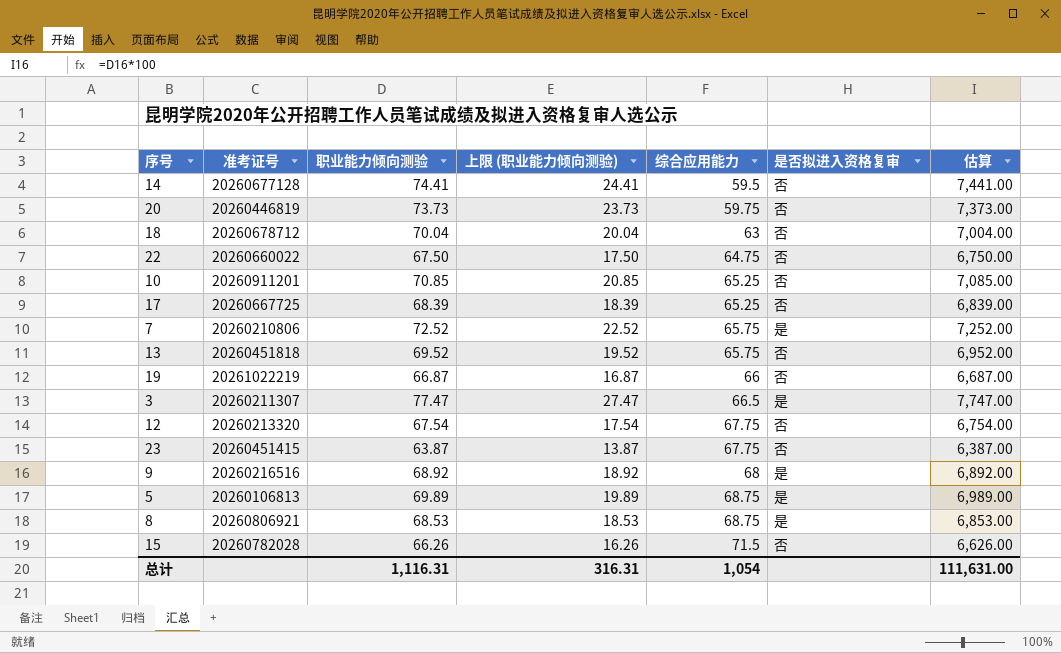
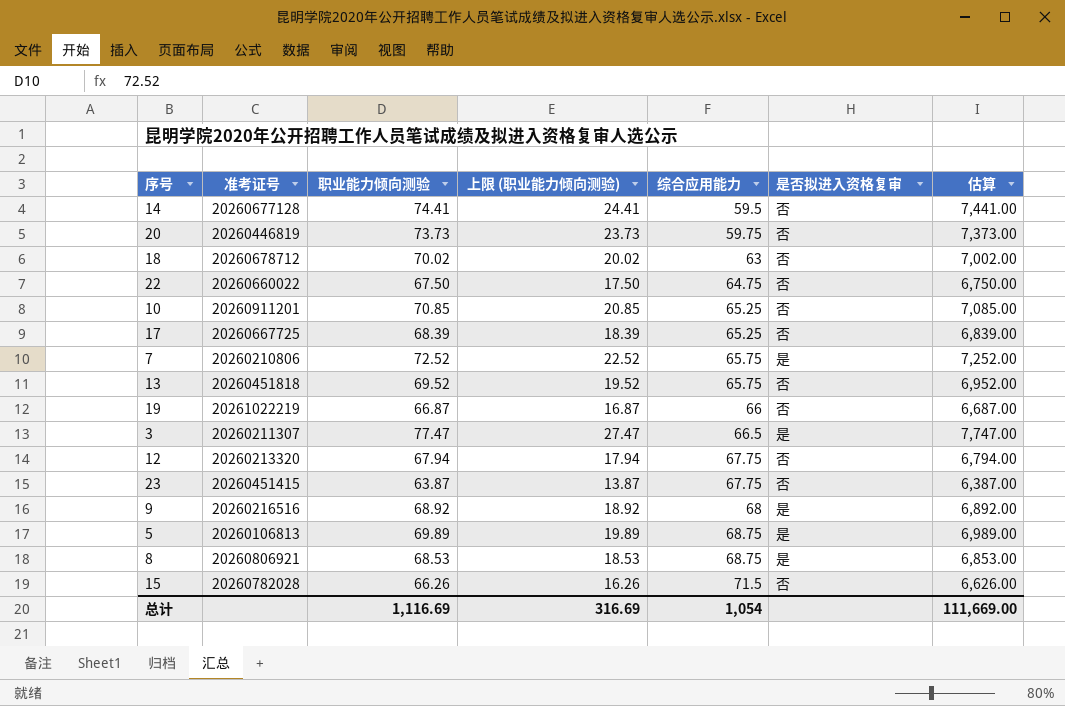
18 | 职业能力倾向测验: 70.04 -> 70.02
18 | 上限 (职业能力倾向测验): 20.04 -> 20.02
18 | 估算: 7,004.00 -> 7,002.00
12 | 职业能力倾向测验: 67.54 -> 67.94
12 | 上限 (职业能力倾向测验): 17.54 -> 17.94
12 | 估算: 6,754.00 -> 6,794.00
总计 | 职业能力倾向测验: 1,116.31 -> 1,116.69
总计 | 上限 (职业能力倾向测验): 316.31 -> 316.69
总计 | 估算: 111,631.00 -> 111,669.00

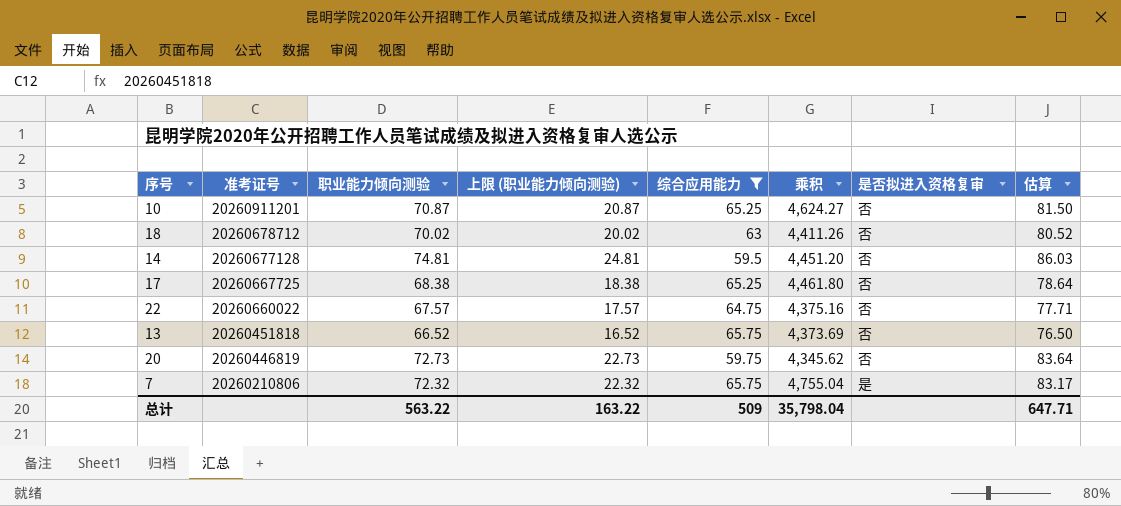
filter: none -> 综合应用能力 <= 65.75
row order: 综合应用能力 ascending -> 准考证号 descending
column 乘积 | formula: none -> [职业能力倾向测验] * [综合应用能力]
column 估算 | formula: [职业能力倾向测验] * 100 -> [职业能力倾向测验] * 1.15
10 | 职业能力倾向测验: 70.85 -> 70.87
10 | 上限 (职业能力倾向测验): 20.85 -> 20.87
14 | 职业能力倾向测验: 74.41 -> 74.81
14 | 上限 (职业能力倾向测验): 24.41 -> 24.81
17 | 职业能力倾向测验: 68.39 -> 68.38
17 | 上限 (职业能力倾向测验): 18.39 -> 18.38
22 | 职业能力倾向测验: 67.50 -> 67.57
22 | 上限 (职业能力倾向测验): 17.50 -> 17.57
13 | 职业能力倾向测验: 69.52 -> 66.52
13 | 上限 (职业能力倾向测验): 19.52 -> 16.52
20 | 职业能力倾向测验: 73.73 -> 72.73
20 | 上限 (职业能力倾向测验): 23.73 -> 22.73
7 | 职业能力倾向测验: 72.52 -> 72.32
7 | 上限 (职业能力倾向测验): 22.52 -> 22.32
总计 | 职业能力倾向测验: 1,116.69 -> 563.22
总计 | 上限 (职业能力倾向测验): 316.69 -> 163.22
总计 | 综合应用能力: 1,054 -> 509
总计 | 估算: 111,669.00 -> 647.71

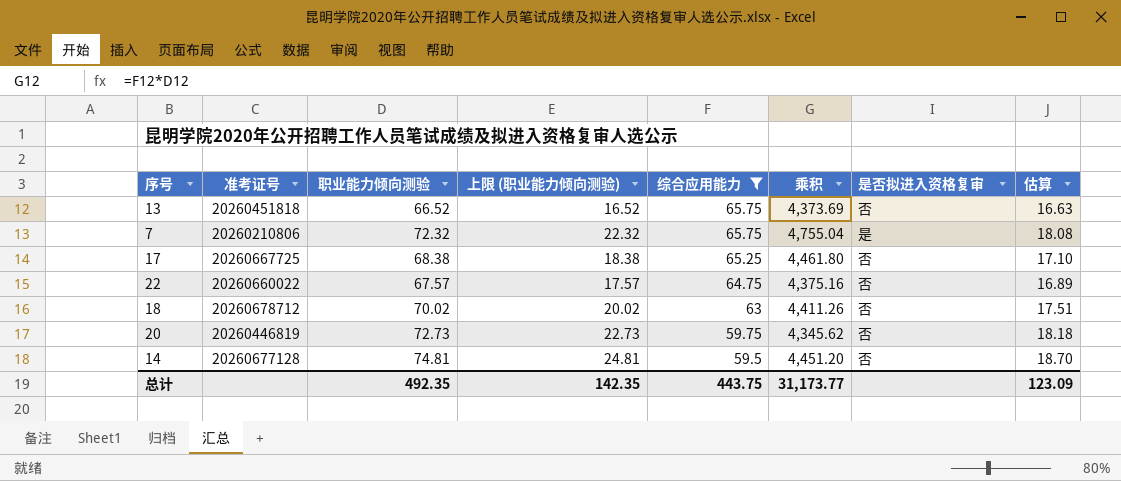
row order: 准考证号 descending -> 综合应用能力 descending
column 估算 | formula: [职业能力倾向测验] * 1.15 -> [职业能力倾向测验] * 0.25
row 10: 20260911201 | 70.87 | 20.87 | 65.25 | 4,624.27 | 否 | 81.50 -> none
总计 | 职业能力倾向测验: 563.22 -> 492.35
总计 | 上限 (职业能力倾向测验): 163.22 -> 142.35
总计 | 综合应用能力: 509 -> 443.75
总计 | 乘积: 35,798.04 -> 31,173.77
总计 | 估算: 647.71 -> 123.09

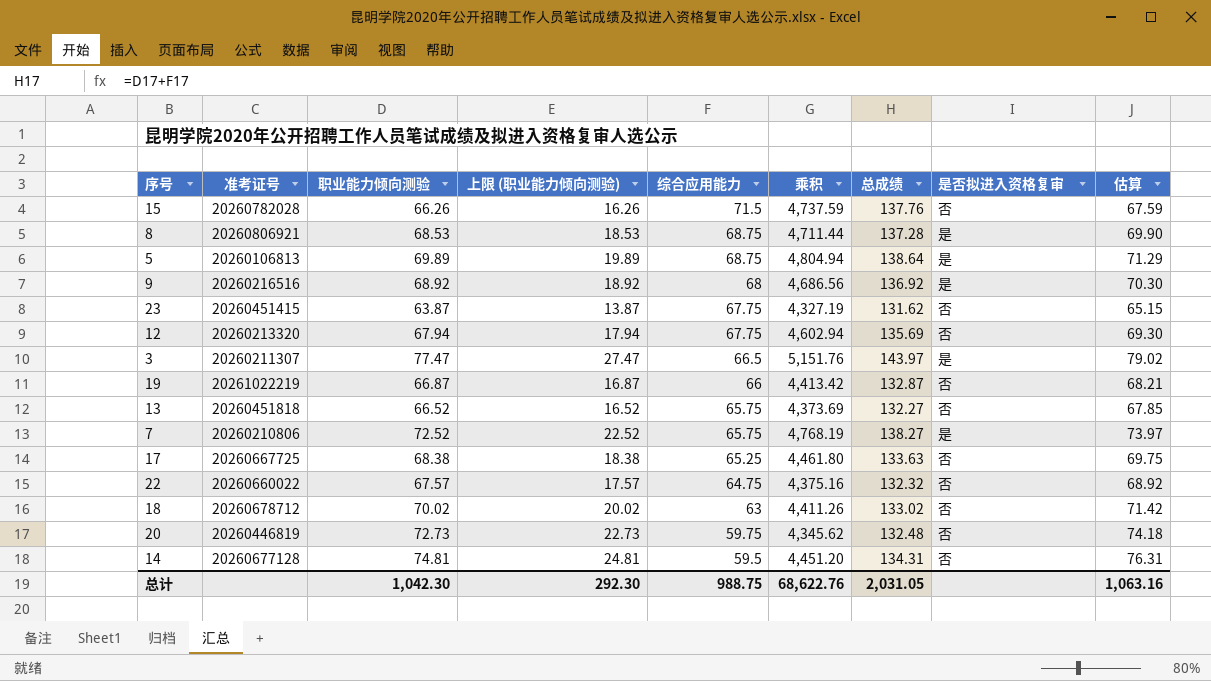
filter: 综合应用能力 <= 65.75 -> none
column 总成绩 | formula: none -> [职业能力倾向测验] + [综合应用能力]
column 估算 | formula: [职业能力倾向测验] * 0.25 -> [职业能力倾向测验] * 1.02
7 | 职业能力倾向测验: 72.32 -> 72.52
7 | 上限 (职业能力倾向测验): 22.32 -> 22.52
7 | 乘积: 4,755.04 -> 4,768.19
总计 | 职业能力倾向测验: 492.35 -> 1,042.30
总计 | 上限 (职业能力倾向测验): 142.35 -> 292.30
总计 | 综合应用能力: 443.75 -> 988.75
总计 | 乘积: 31,173.77 -> 68,622.76
总计 | 估算: 123.09 -> 1,063.16

